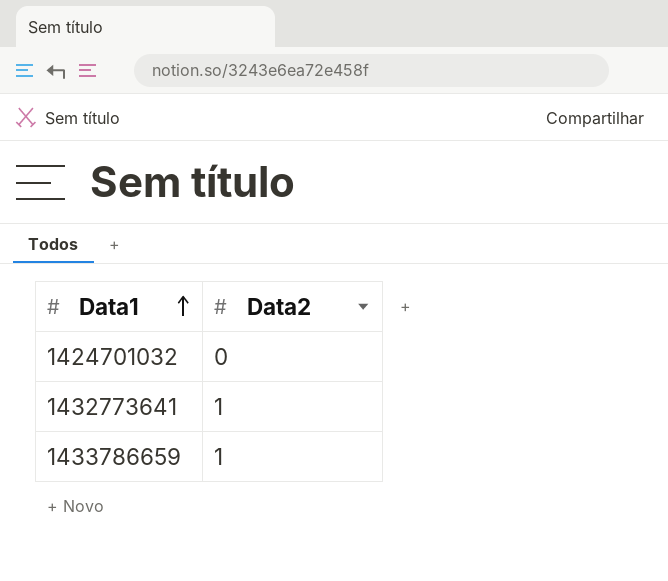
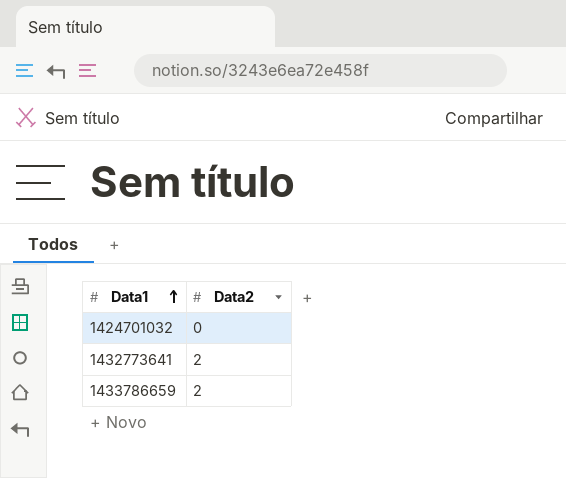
1432773641 | Data2: 1 -> 2
1433786659 | Data2: 1 -> 2

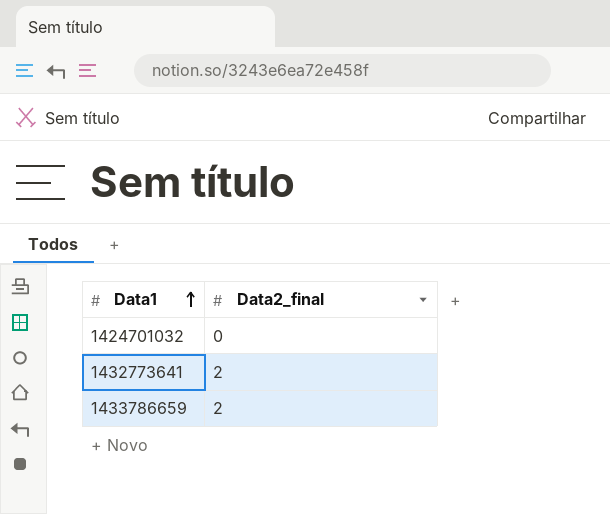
column name: Data2 -> Data2_final

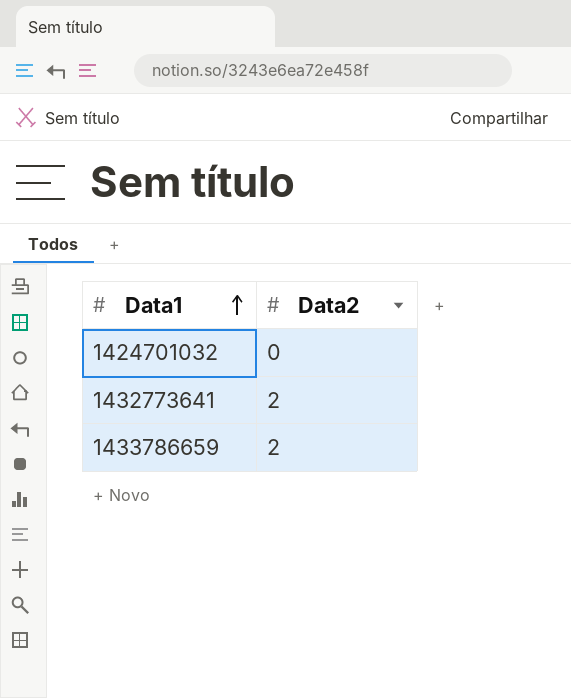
column name: Data2_final -> Data2

